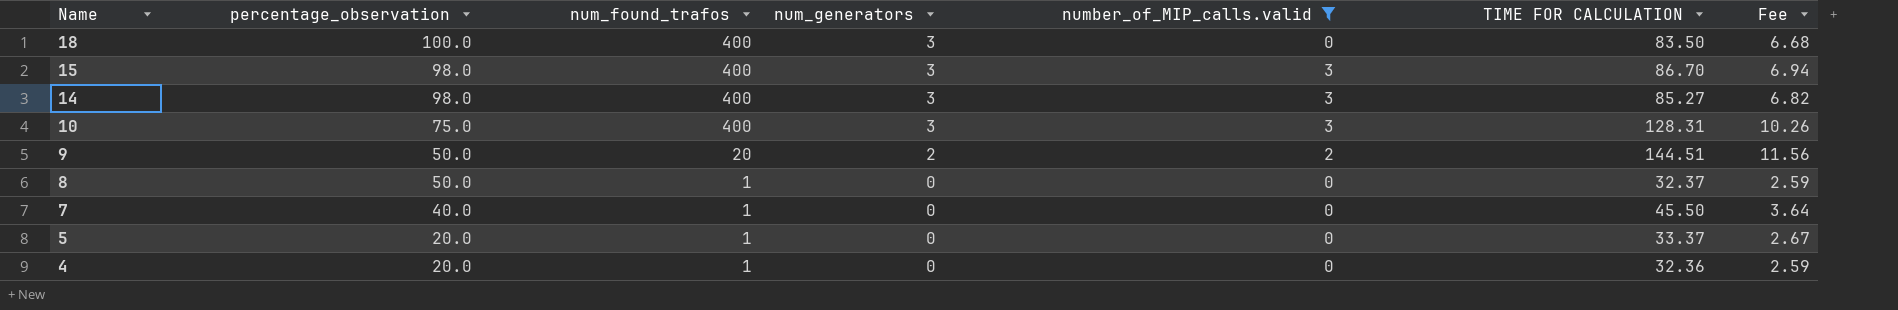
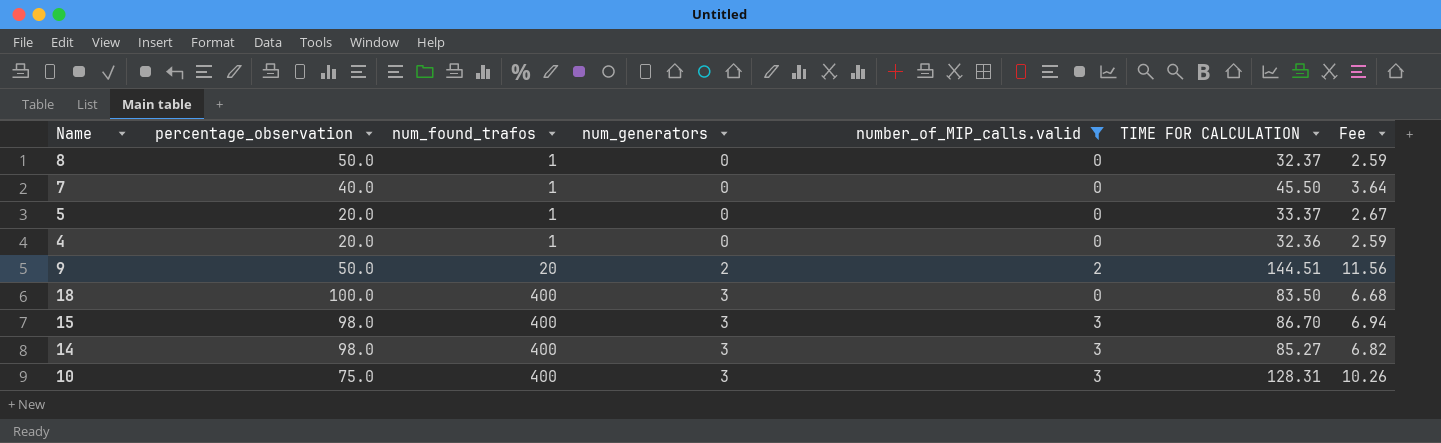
row order: Name descending -> num_found_trafos ascending

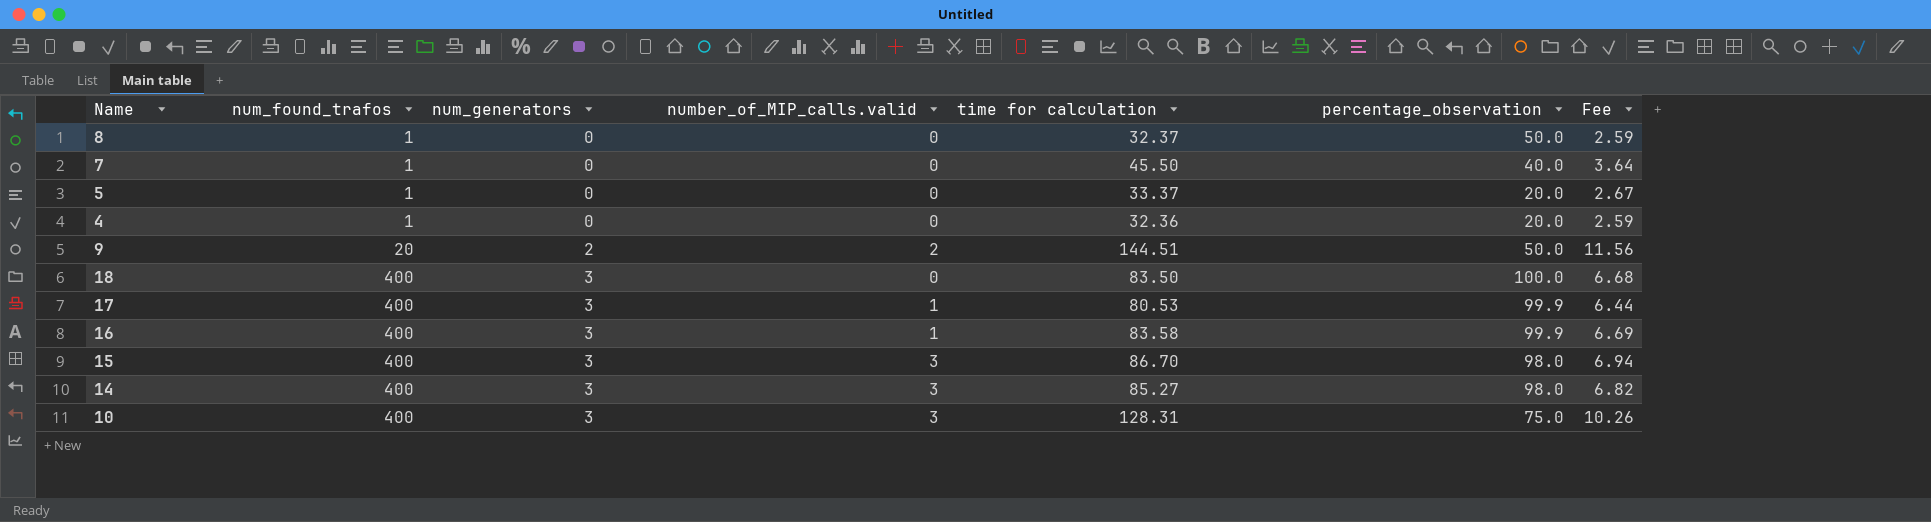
filter: number_of_MIP_calls.valid != 1 -> none
column name: TIME FOR CALCULATION -> time for calculation
column percentage_observation | position: 2 -> 6

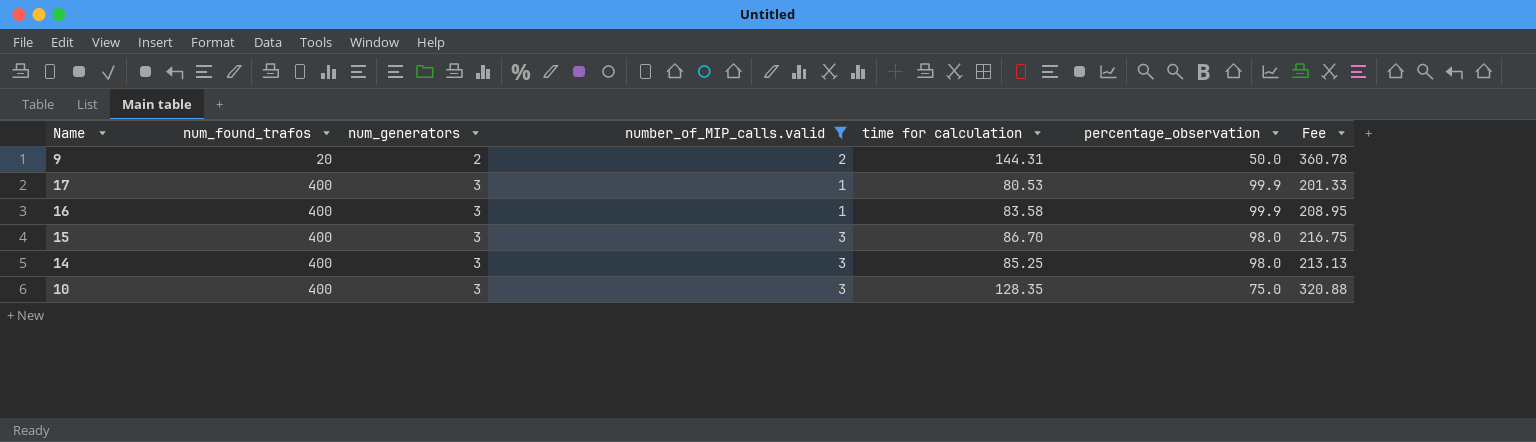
filter: none -> number_of_MIP_calls.valid != 0
column Fee | formula: [time for calculation] * 0.08 -> [time for calculation] * 2.5
9 | time for calculation: 144.51 -> 144.31
14 | time for calculation: 85.27 -> 85.25
10 | time for calculation: 128.31 -> 128.35

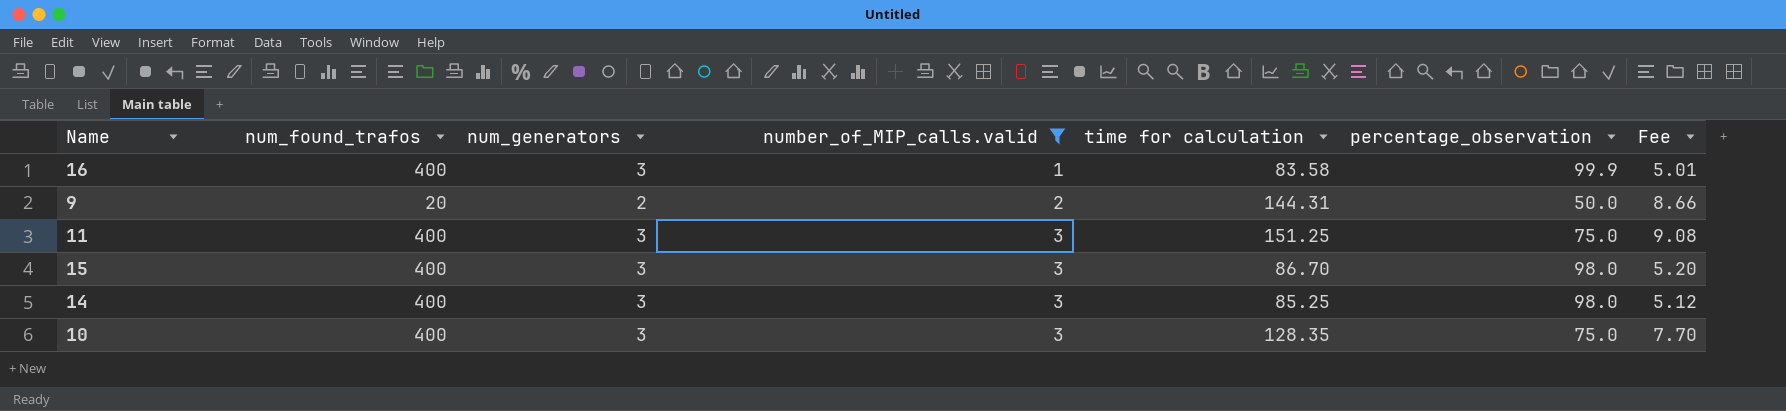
row order: num_found_trafos ascending -> number_of_MIP_calls.valid ascending
column Fee | formula: [time for calculation] * 2.5 -> [time for calculation] * 0.06
row 17: 400 | 3 | 1 | 80.53 | 99.9 | 201.33 -> none
row 11: none -> 400 | 3 | 3 | 151.25 | 75.0 | 9.08

